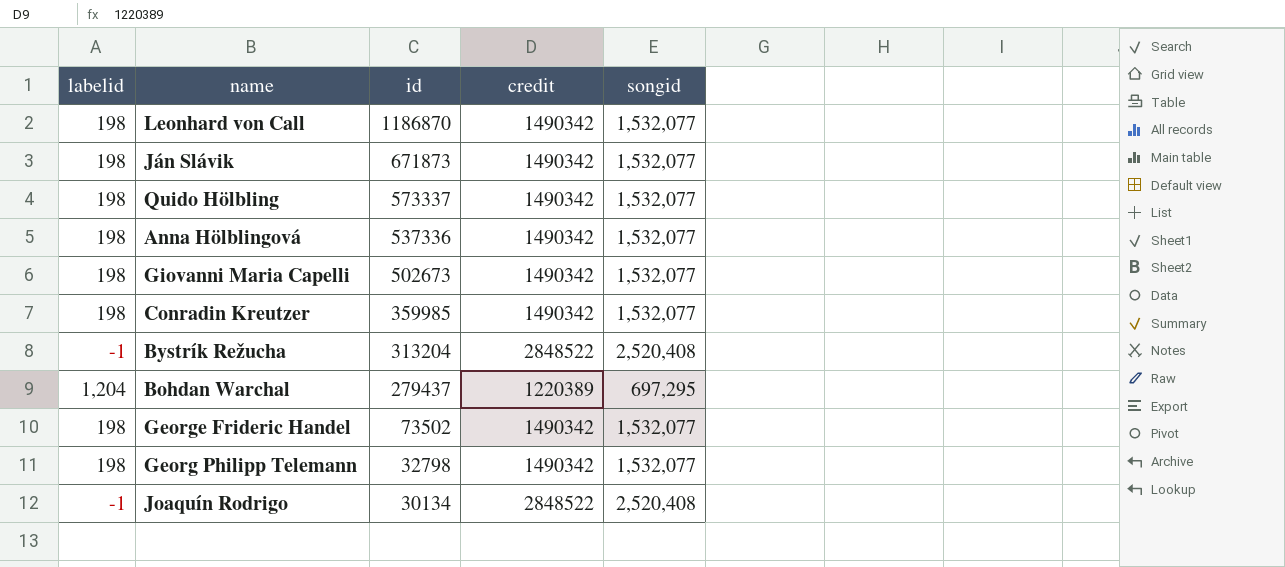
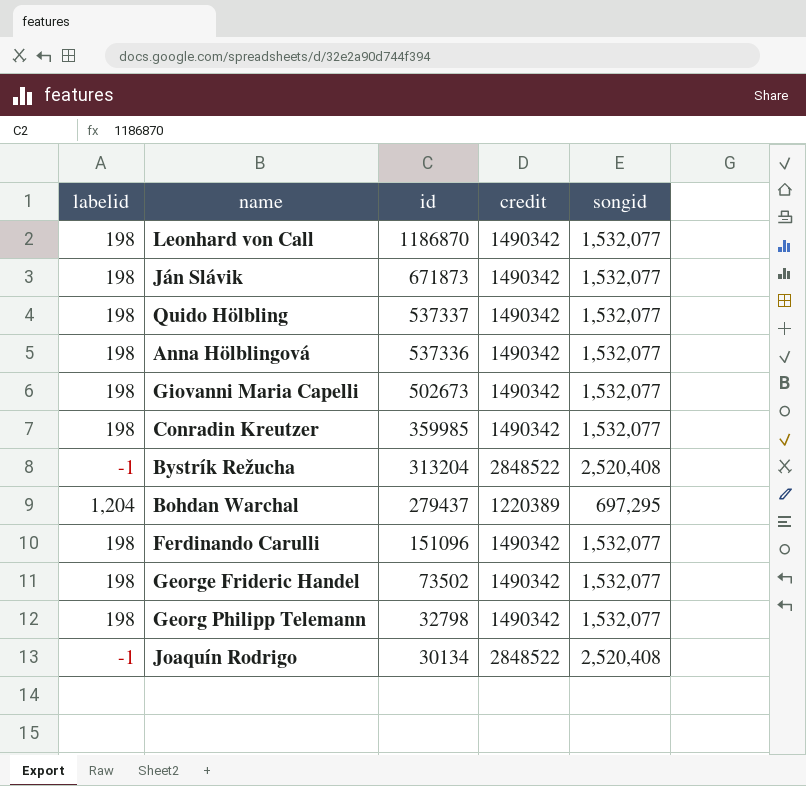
Quido Hölbling | id: 573337 -> 537337
row Ferdinando Carulli: none -> 198 | 151096 | 1490342 | 1,532,077

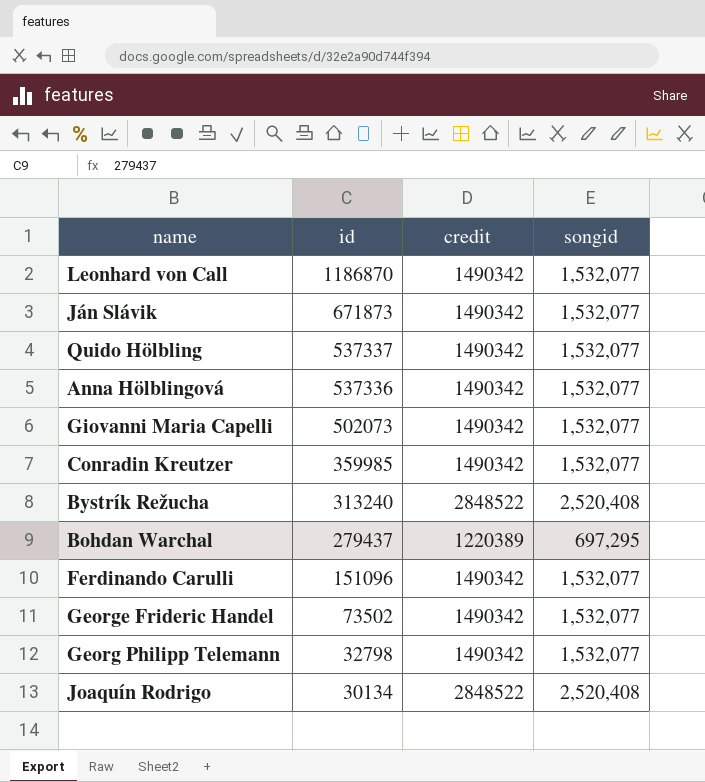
column labelid | position: 1 -> none
Giovanni Maria Capelli | id: 502673 -> 502073
Bystrík Režucha | id: 313204 -> 313240

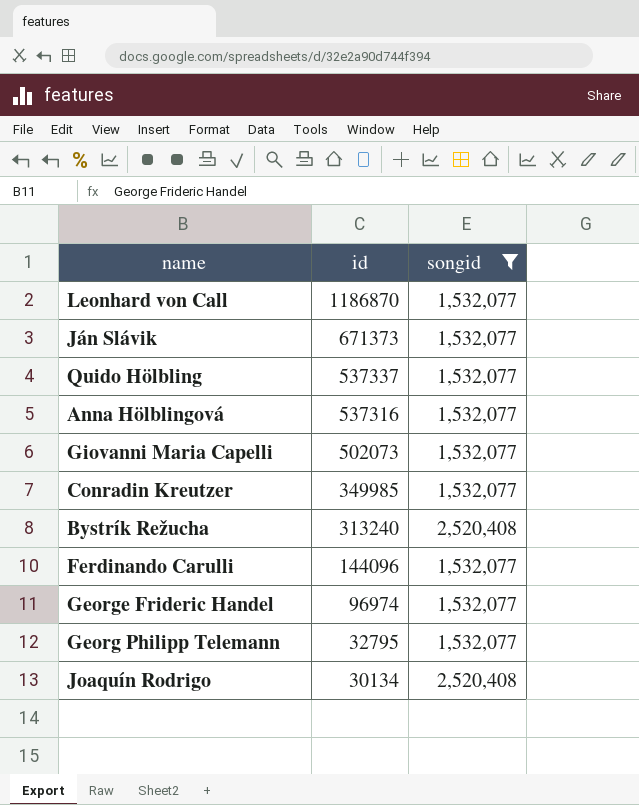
filter: none -> songid != 697,295
column credit | position: 3 -> none
Ján Slávik | id: 671873 -> 671373
Anna Hölblingová | id: 537336 -> 537316
Conradin Kreutzer | id: 359985 -> 349985
Ferdinando Carulli | id: 151096 -> 144096
George Frideric Handel | id: 73502 -> 96974
Georg Philipp Telemann | id: 32798 -> 32795

